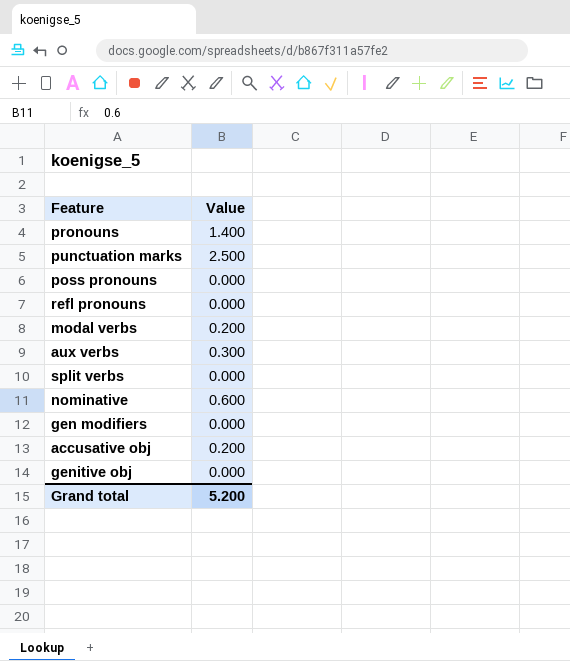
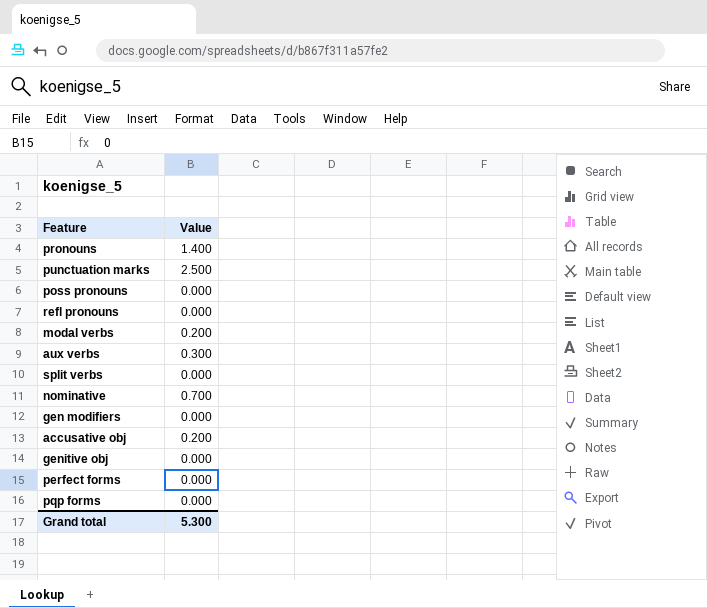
nominative | Value: 0.600 -> 0.700
row perfect forms: none -> 0.000
row pqp forms: none -> 0.000
Grand total | Value: 5.200 -> 5.300

